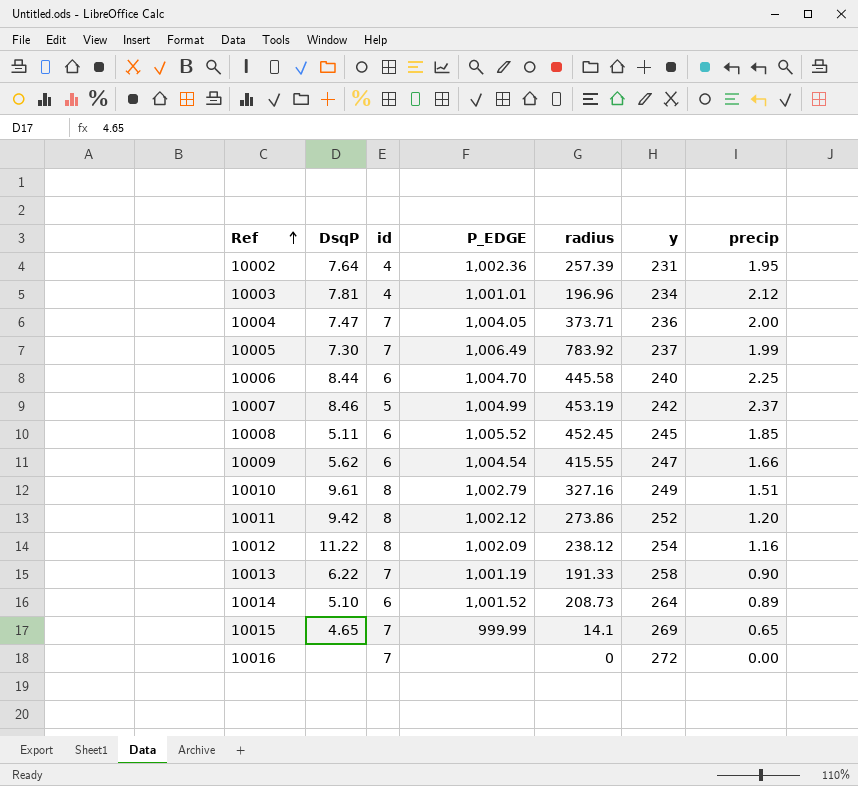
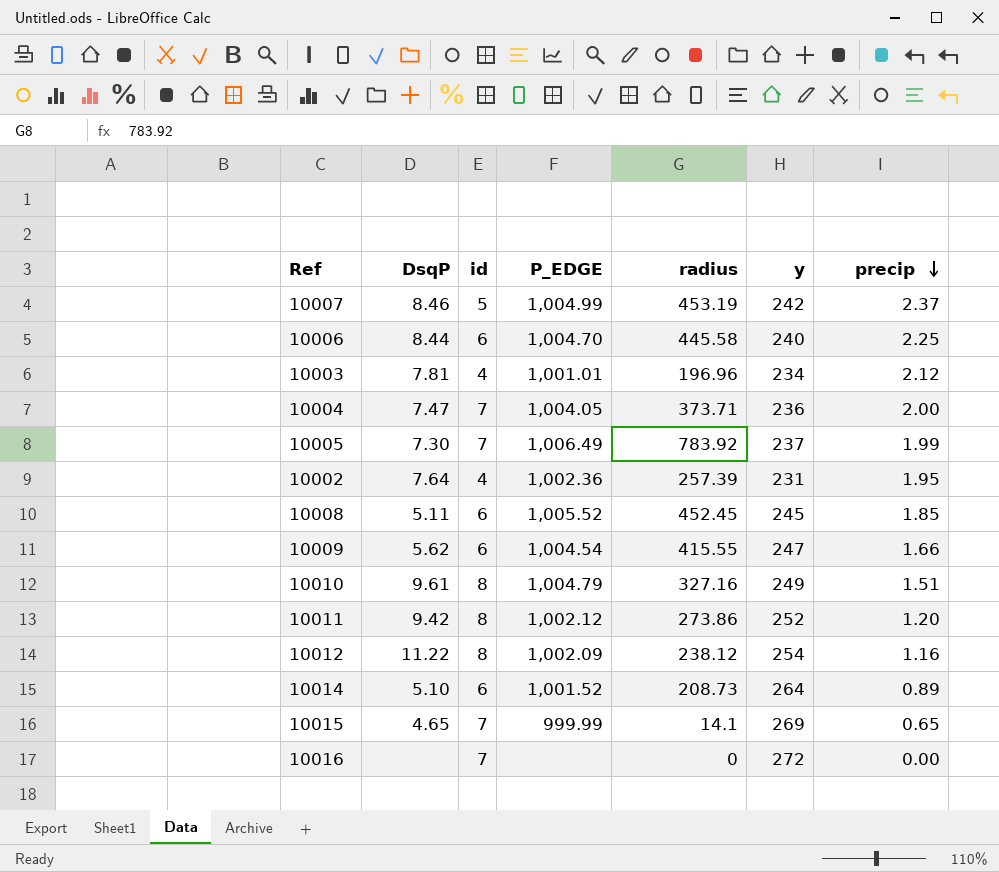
row order: Ref ascending -> precip descending
row 10013: 6.22 | 7 | 1,001.19 | 191.33 | 258 | 0.90 -> none
10010 | P_EDGE: 1,002.79 -> 1,004.79

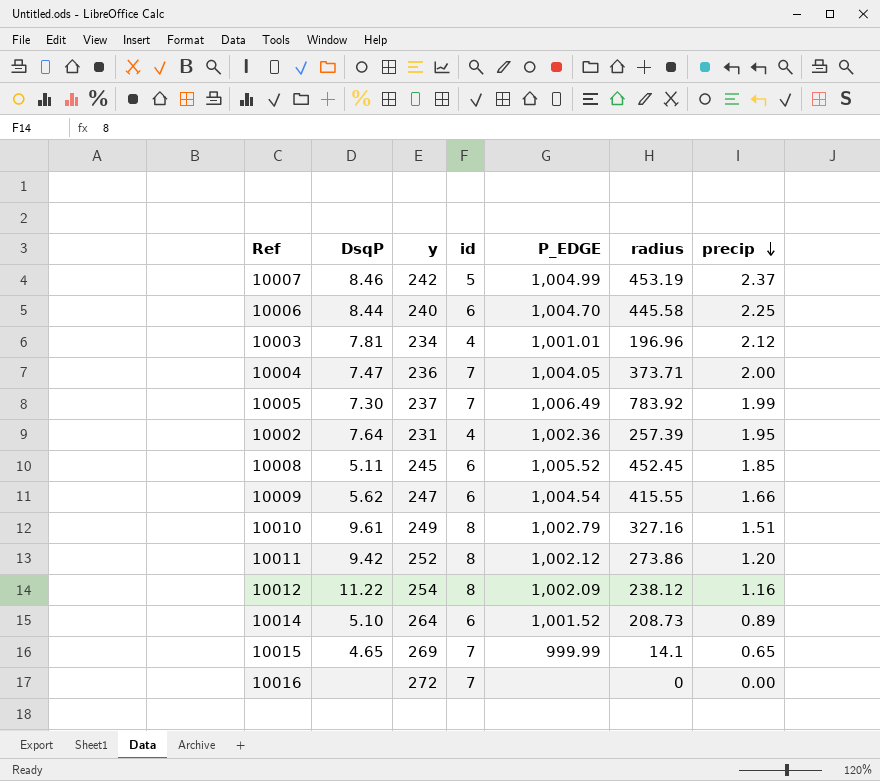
column y | position: 6 -> 3
10010 | P_EDGE: 1,004.79 -> 1,002.79

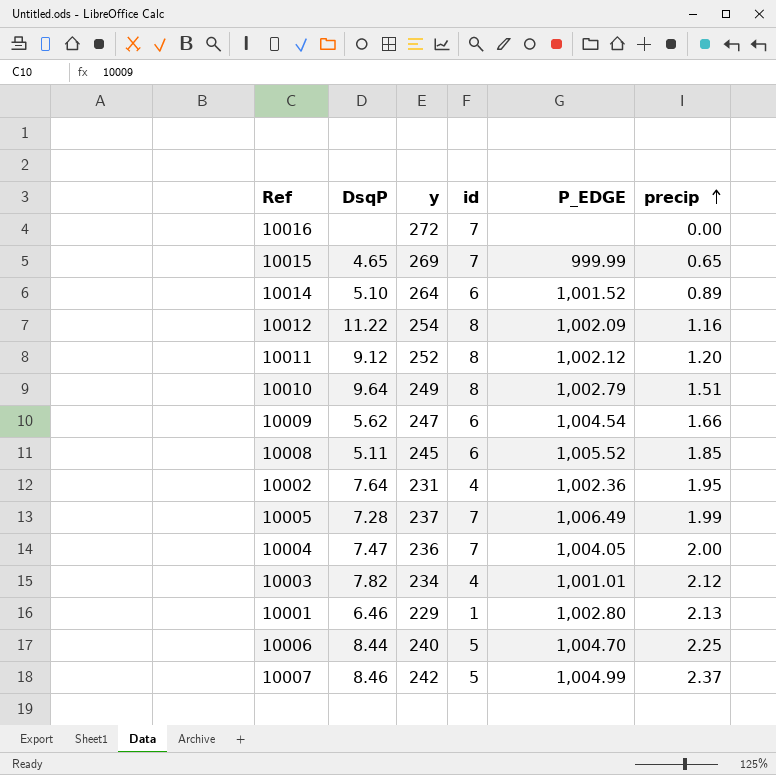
row order: precip descending -> precip ascending
column radius | position: 6 -> none
10011 | DsqP: 9.42 -> 9.12
10010 | DsqP: 9.61 -> 9.64
10005 | DsqP: 7.30 -> 7.28
10003 | DsqP: 7.81 -> 7.82
row 10001: none -> 6.46 | 229 | 1 | 1,002.80 | 2.13
10006 | id: 6 -> 5

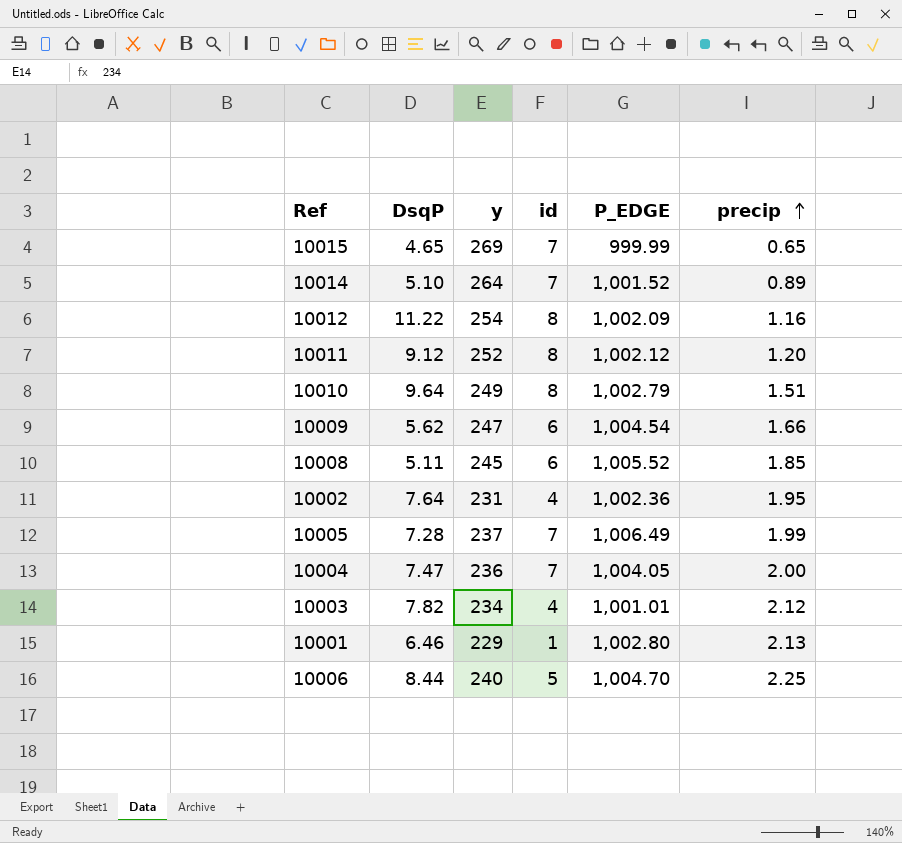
row 10016: none | 272 | 7 | none | 0.00 -> none
row 10007: 8.46 | 242 | 5 | 1,004.99 | 2.37 -> none
10014 | id: 6 -> 7

